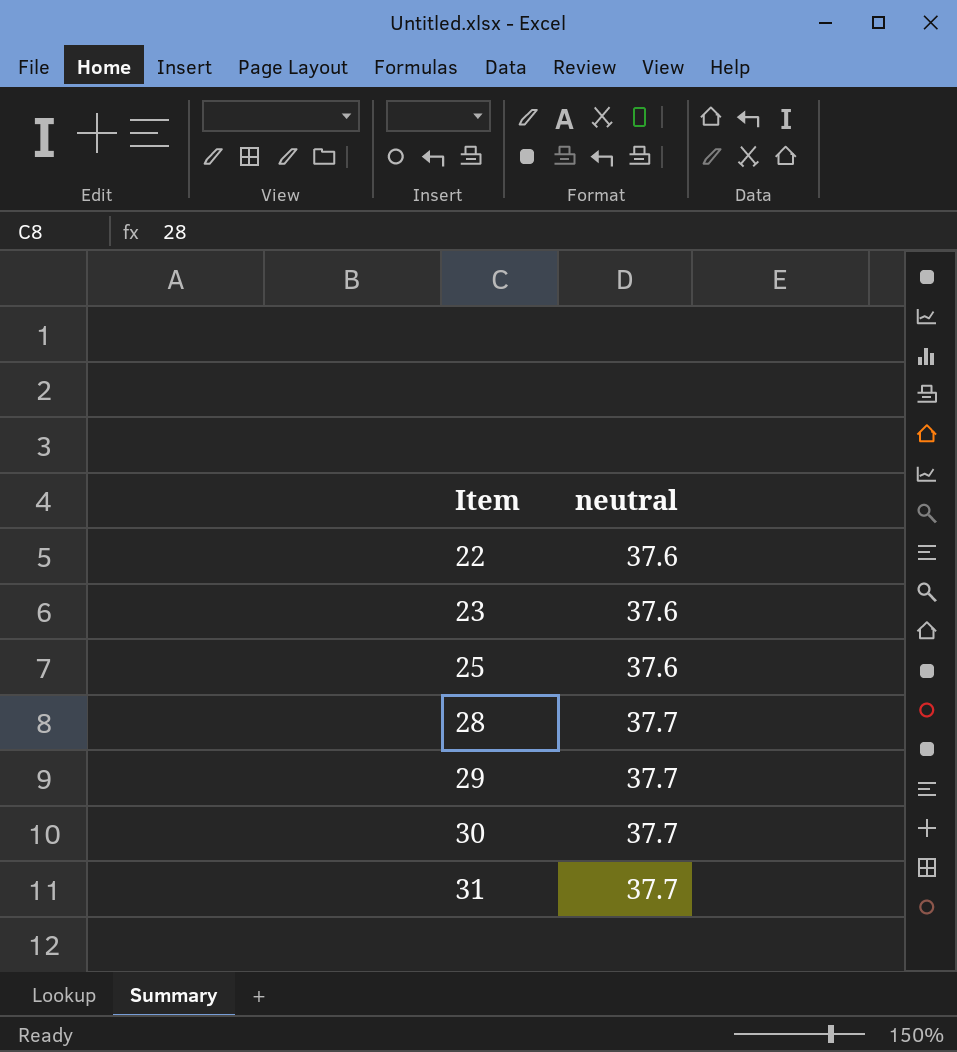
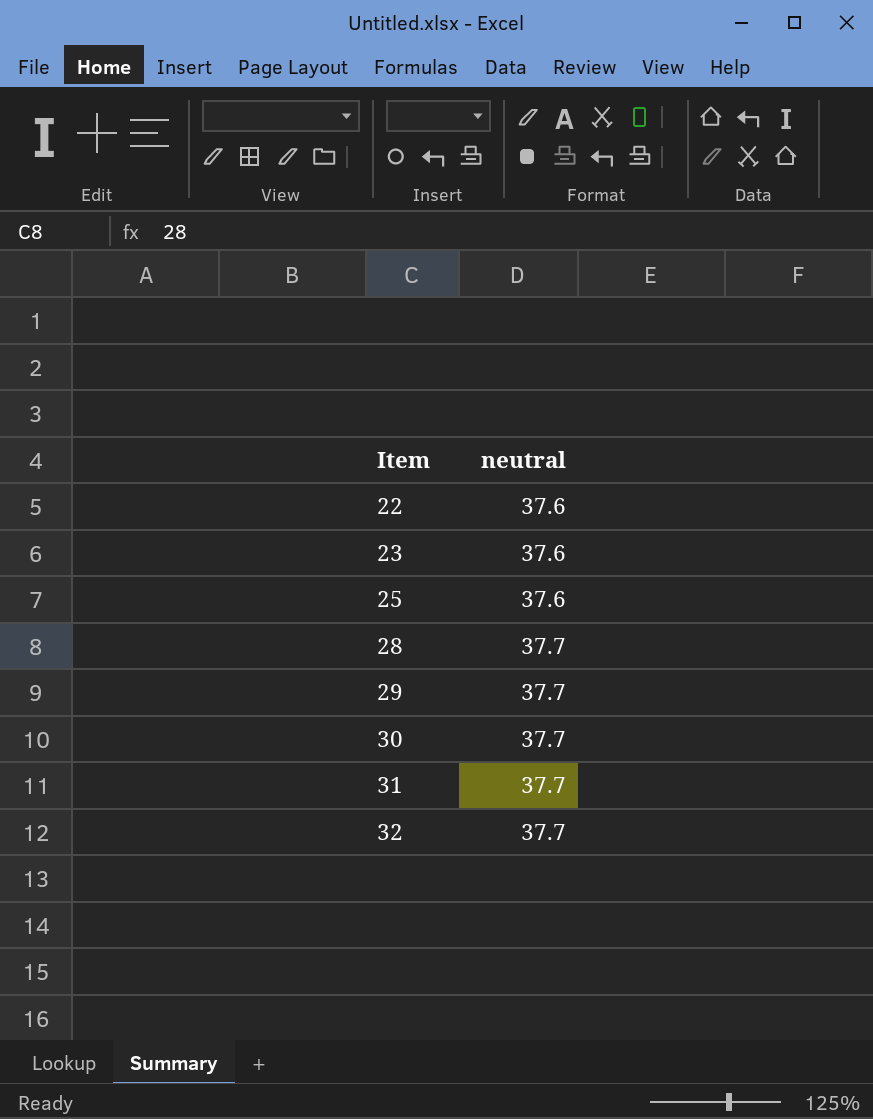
row 32: none -> 37.7

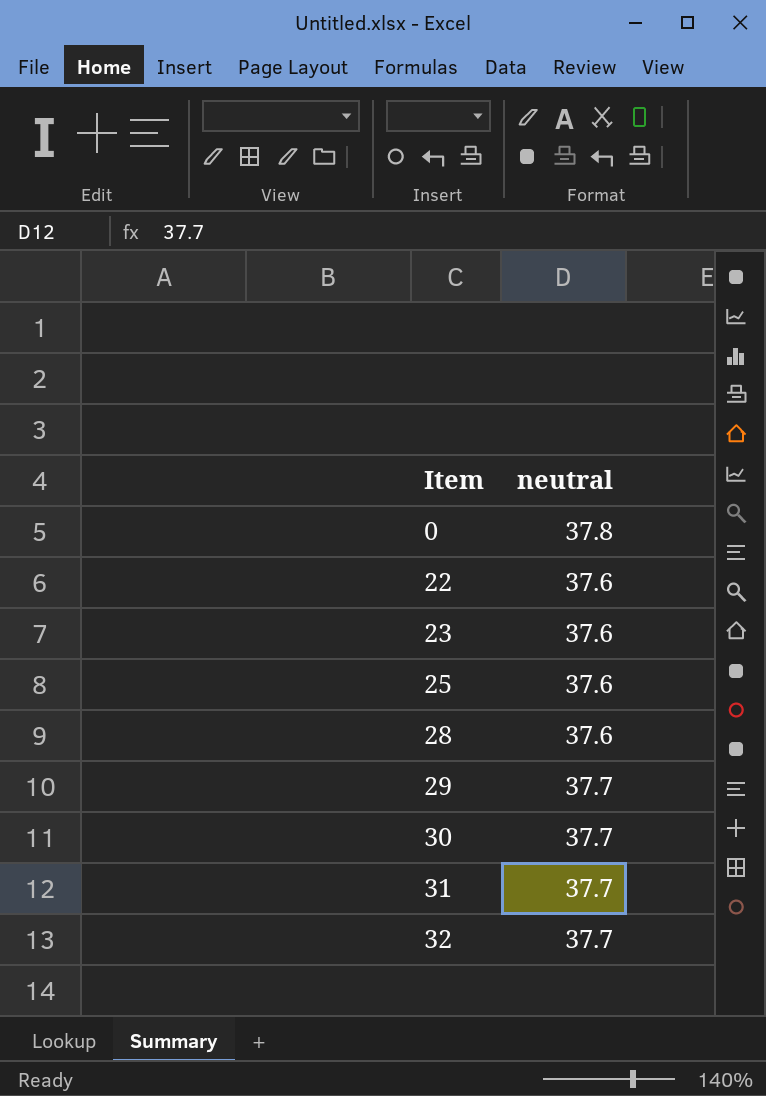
row 0: none -> 37.8
28 | neutral: 37.7 -> 37.6

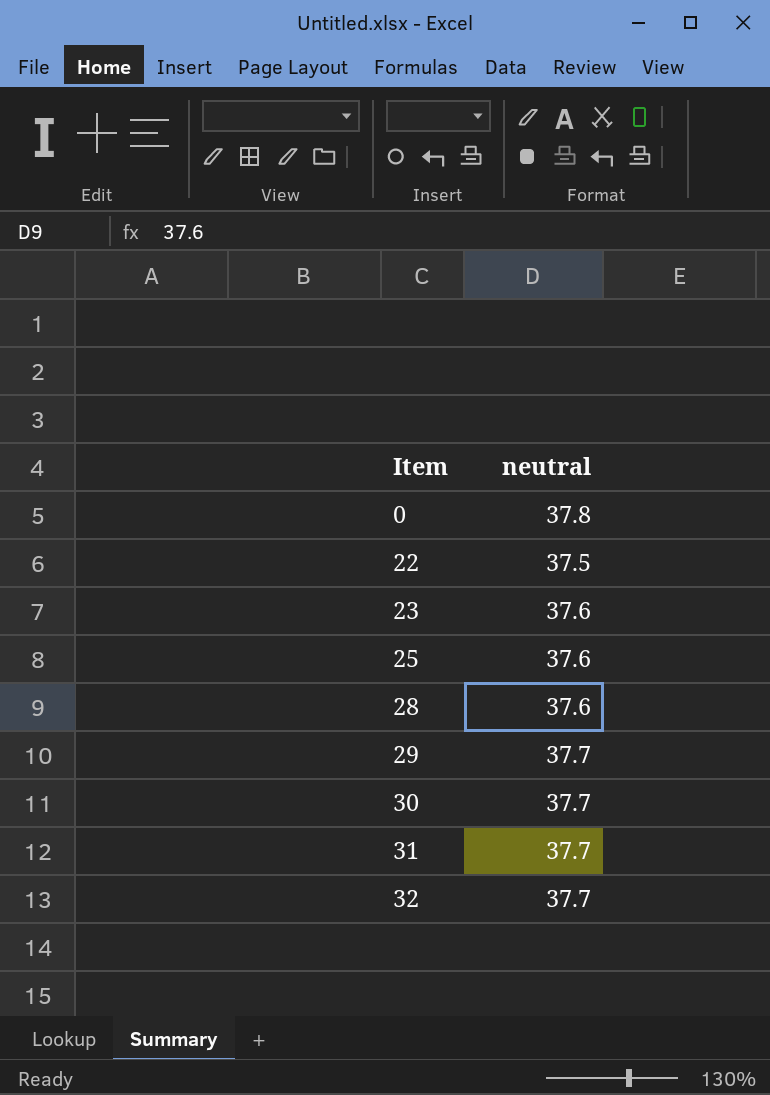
22 | neutral: 37.6 -> 37.5

